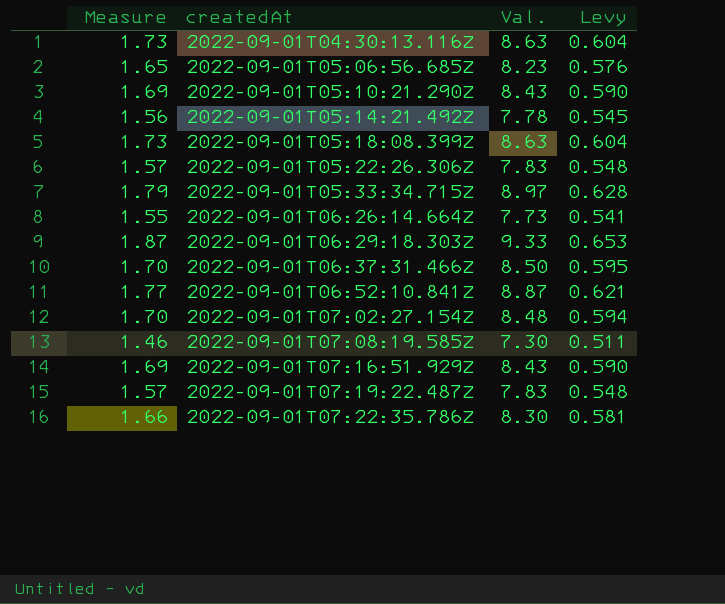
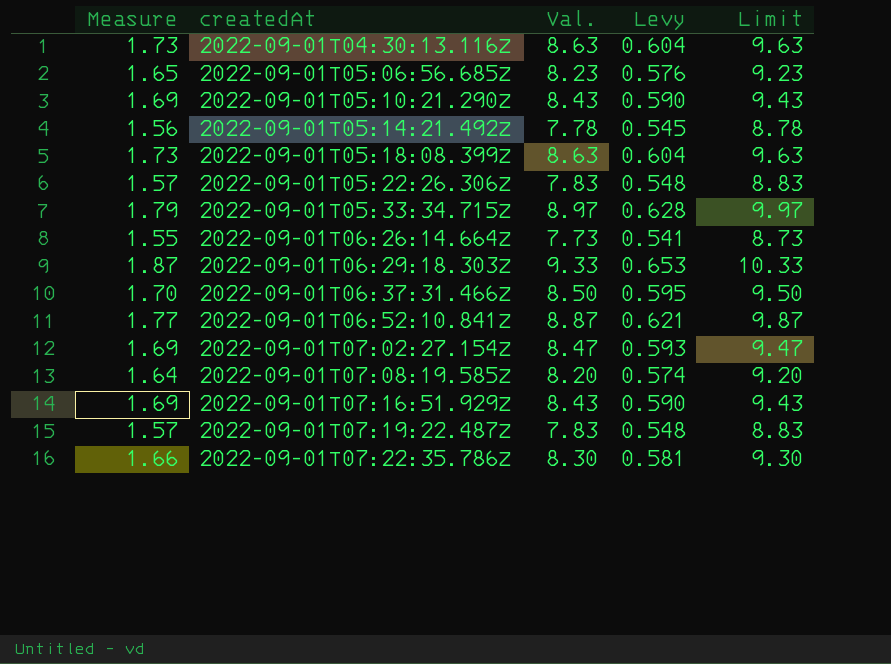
column Limit | formula: none -> [Val.] + 1
2022-09-01T07:02:27.154Z | Measure: 1.70 -> 1.69
2022-09-01T07:02:27.154Z | Val.: 8.48 -> 8.47
2022-09-01T07:02:27.154Z | Levy: 0.594 -> 0.593
2022-09-01T07:08:19.585Z | Measure: 1.46 -> 1.64
2022-09-01T07:08:19.585Z | Val.: 7.30 -> 8.20
2022-09-01T07:08:19.585Z | Levy: 0.511 -> 0.574

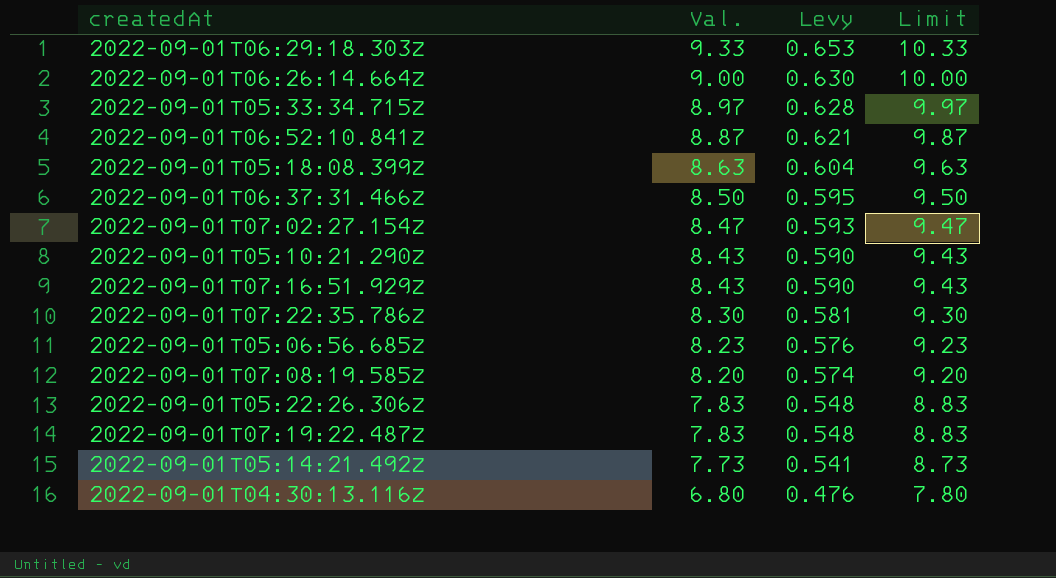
row order: createdAt ascending -> Val. descending
column Measure | formula: [Val.] * 0.2 -> none
2022-09-01T06:26:14.664Z | Val.: 7.73 -> 9.00
2022-09-01T06:26:14.664Z | Levy: 0.541 -> 0.630
2022-09-01T06:26:14.664Z | Limit: 8.73 -> 10.00
2022-09-01T05:14:21.492Z | Val.: 7.78 -> 7.73
2022-09-01T05:14:21.492Z | Levy: 0.545 -> 0.541
2022-09-01T05:14:21.492Z | Limit: 8.78 -> 8.73
2022-09-01T04:30:13.116Z | Val.: 8.63 -> 6.80
2022-09-01T04:30:13.116Z | Levy: 0.604 -> 0.476
2022-09-01T04:30:13.116Z | Limit: 9.63 -> 7.80

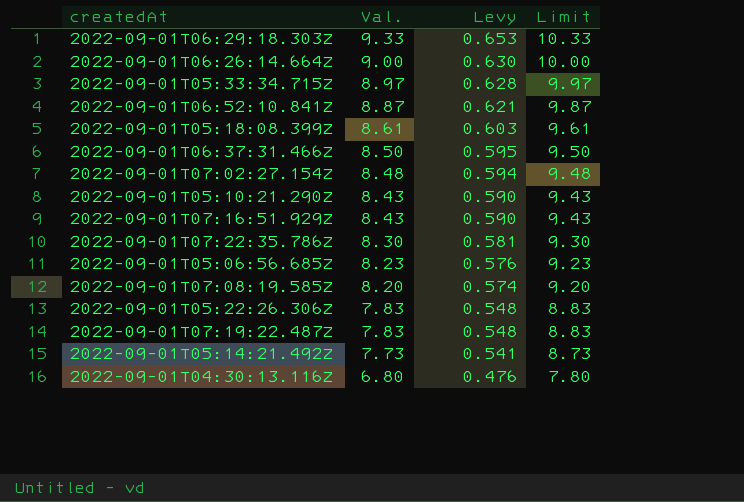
2022-09-01T05:18:08.399Z | Val.: 8.63 -> 8.61
2022-09-01T05:18:08.399Z | Levy: 0.604 -> 0.603
2022-09-01T05:18:08.399Z | Limit: 9.63 -> 9.61
2022-09-01T07:02:27.154Z | Val.: 8.47 -> 8.48
2022-09-01T07:02:27.154Z | Levy: 0.593 -> 0.594
2022-09-01T07:02:27.154Z | Limit: 9.47 -> 9.48

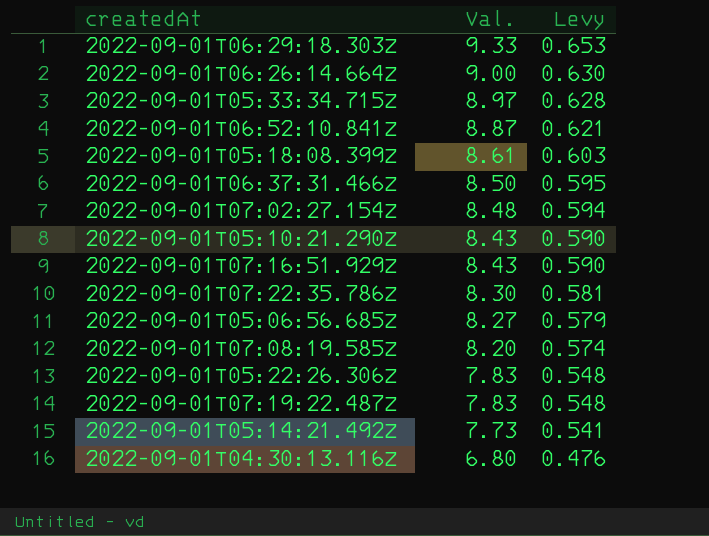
column Limit | formula: [Val.] + 1 -> none
2022-09-01T05:06:56.685Z | Val.: 8.23 -> 8.27
2022-09-01T05:06:56.685Z | Levy: 0.576 -> 0.579

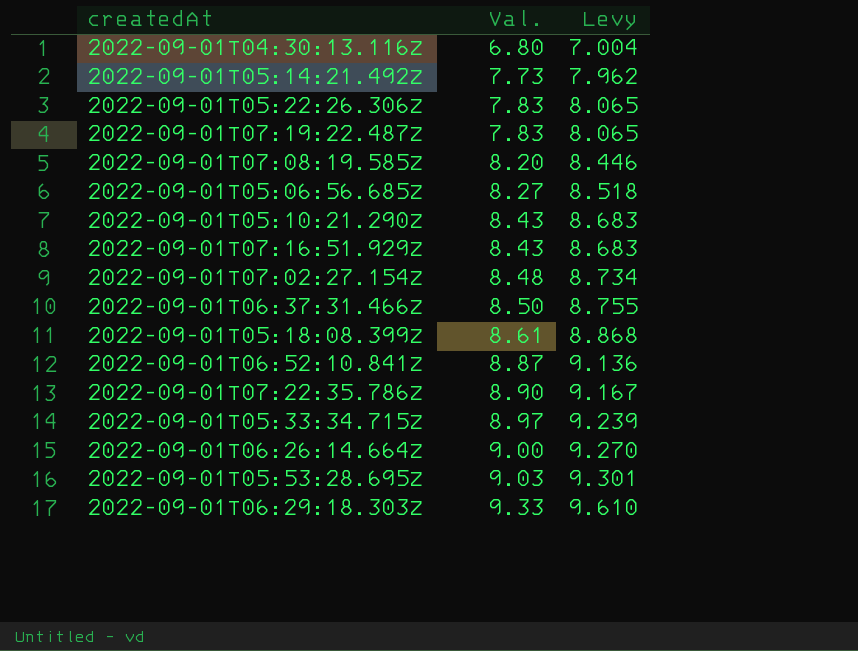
row order: Val. descending -> Val. ascending
column Levy | formula: [Val.] * 0.07 -> [Val.] * 1.03
2022-09-01T07:22:35.786Z | Val.: 8.30 -> 8.90
row 2022-09-01T05:53:28.695Z: none -> 9.03 | 9.301

